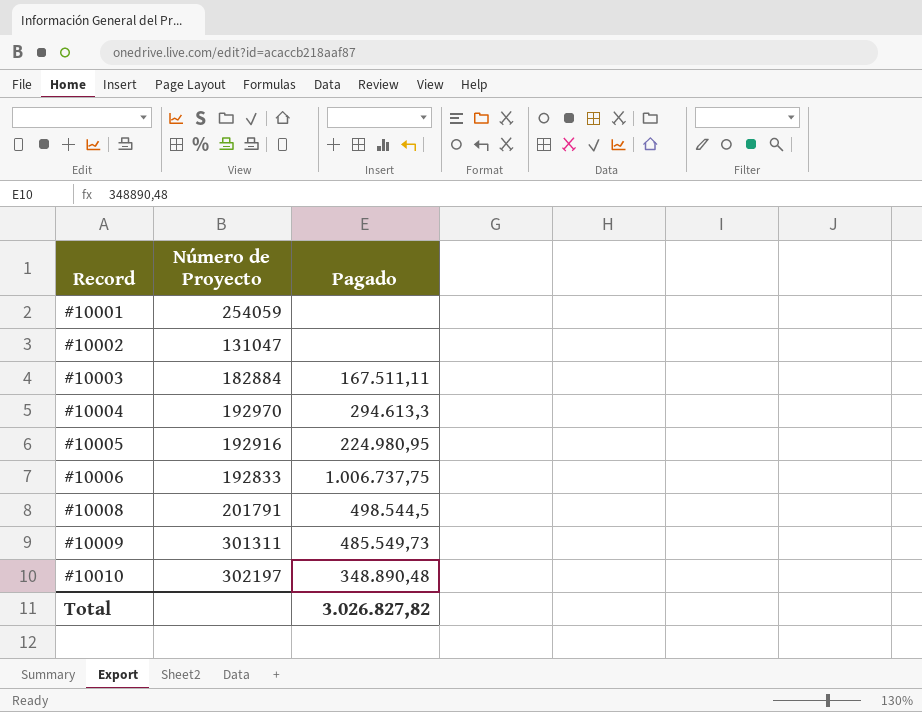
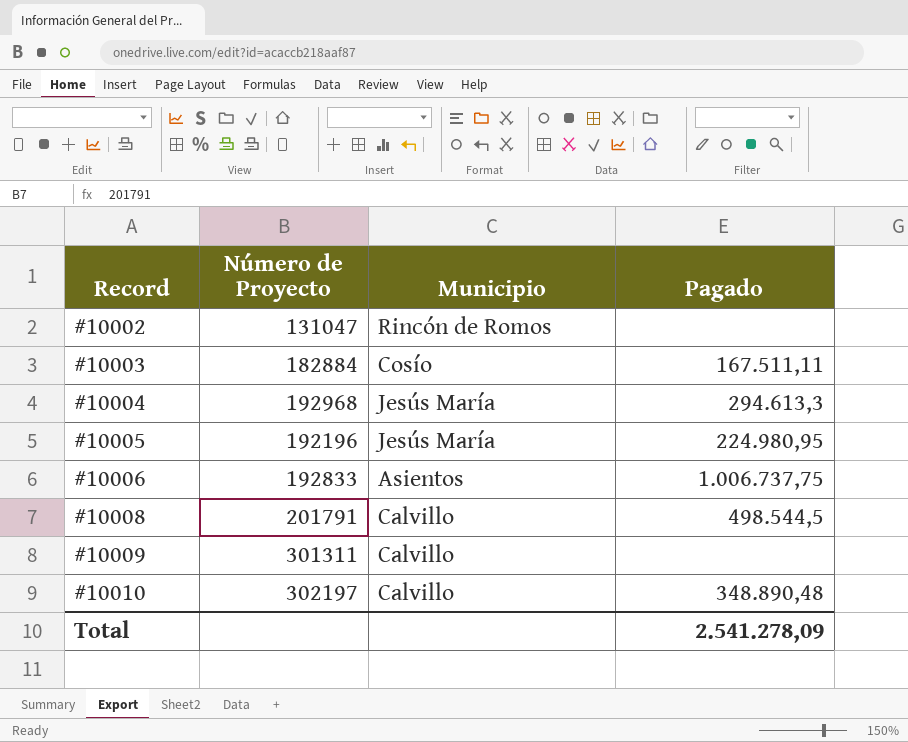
column Municipio | position: none -> 3
row #10001: 254059 | none -> none
#10004 | Número de Proyecto: 192970 -> 192968
#10005 | Número de Proyecto: 192916 -> 192196
#10009 | Pagado: 485.549,73 -> none
Total | Pagado: 3.026.827,82 -> 2.541.278,09

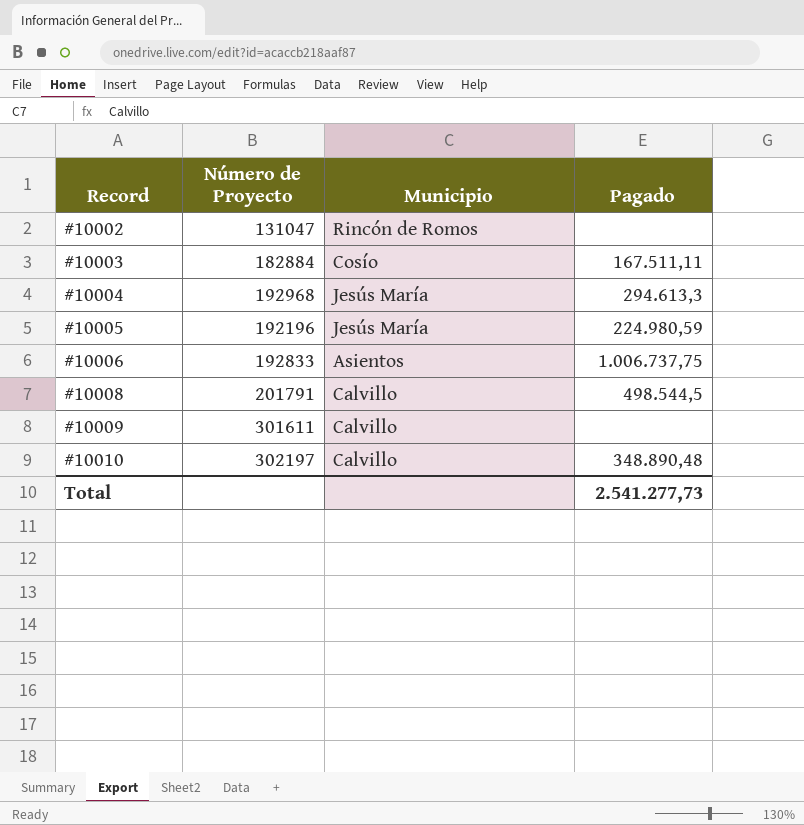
#10005 | Pagado: 224.980,95 -> 224.980,59
#10009 | Número de Proyecto: 301311 -> 301611
Total | Pagado: 2.541.278,09 -> 2.541.277,73

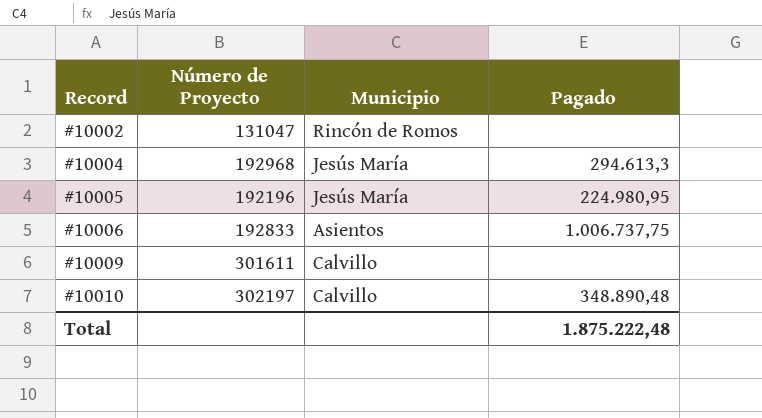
row #10003: 182884 | Cosío | 167.511,11 -> none
row #10008: 201791 | Calvillo | 498.544,5 -> none
#10005 | Pagado: 224.980,59 -> 224.980,95
Total | Pagado: 2.541.277,73 -> 1.875.222,48

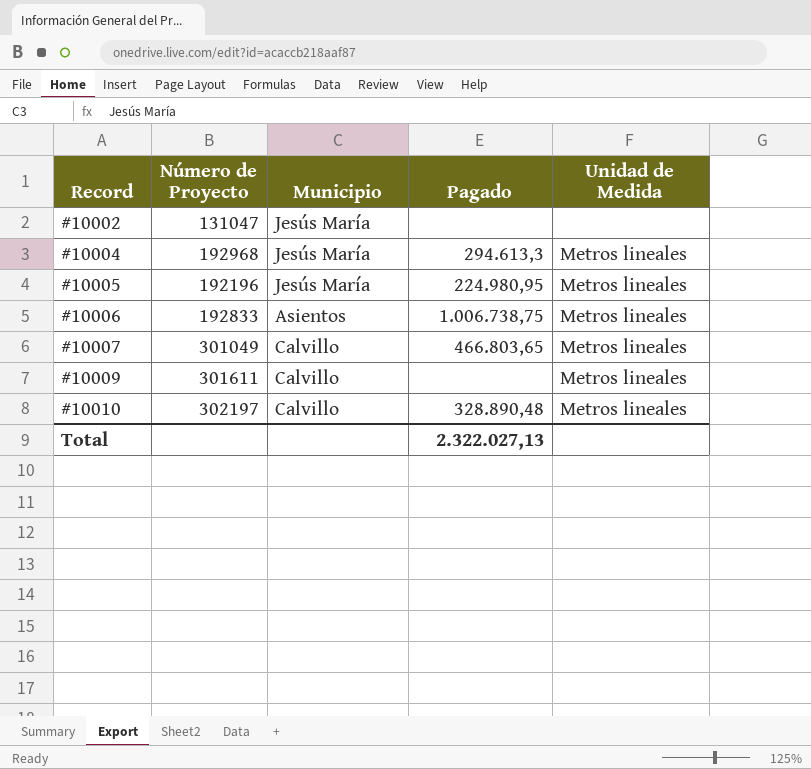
column Unidad de Medida | position: none -> 5
#10002 | Municipio: Rincón de Romos -> Jesús María
#10006 | Pagado: 1.006.737,75 -> 1.006.738,75
row #10007: none -> 301049 | Calvillo | 466.803,65 | Metros lineales
#10010 | Pagado: 348.890,48 -> 328.890,48
Total | Pagado: 1.875.222,48 -> 2.322.027,13

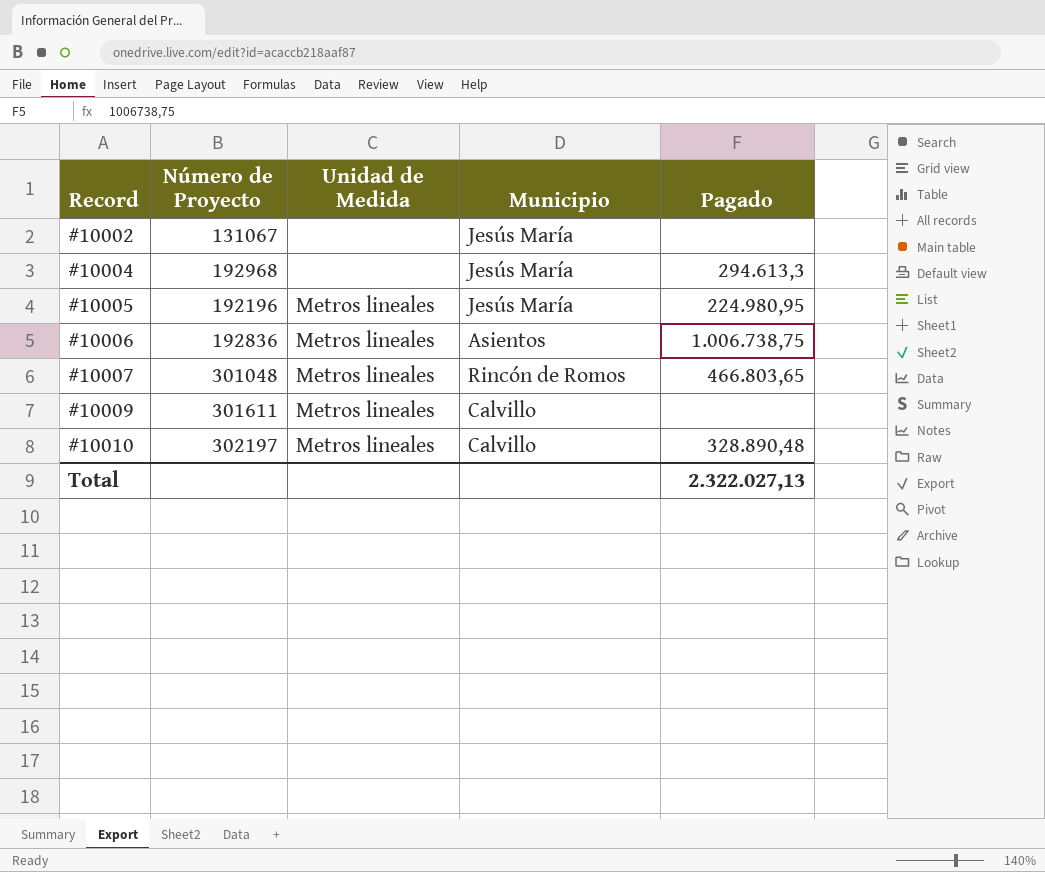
column Unidad de Medida | position: 5 -> 3
#10002 | Número de Proyecto: 131047 -> 131067
#10004 | Unidad de Medida: Metros lineales -> none
#10006 | Número de Proyecto: 192833 -> 192836
#10007 | Número de Proyecto: 301049 -> 301048
#10007 | Municipio: Calvillo -> Rincón de Romos

